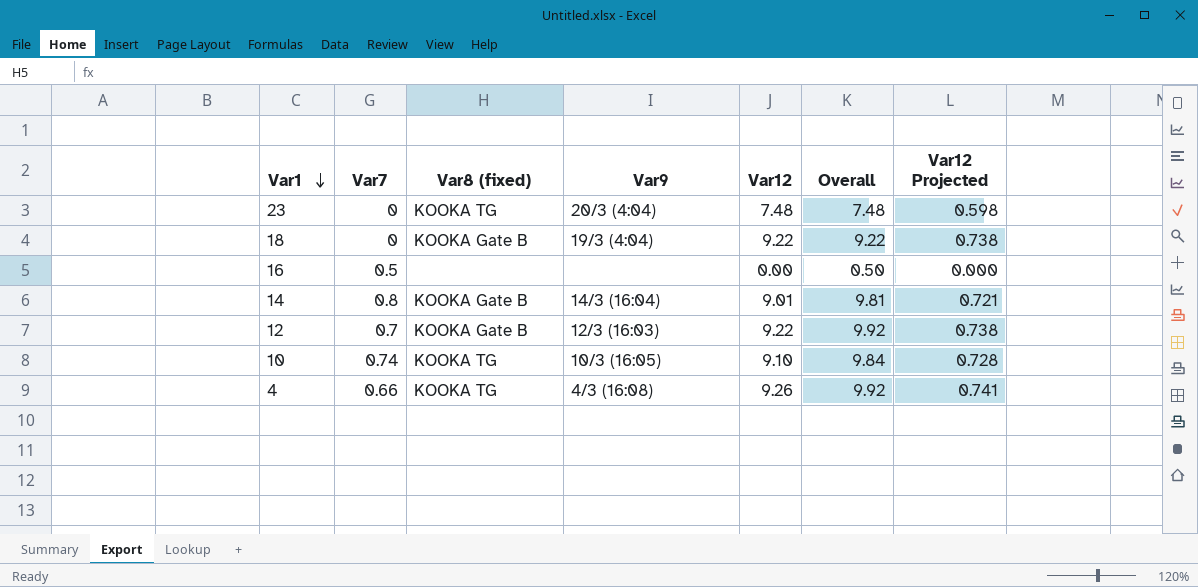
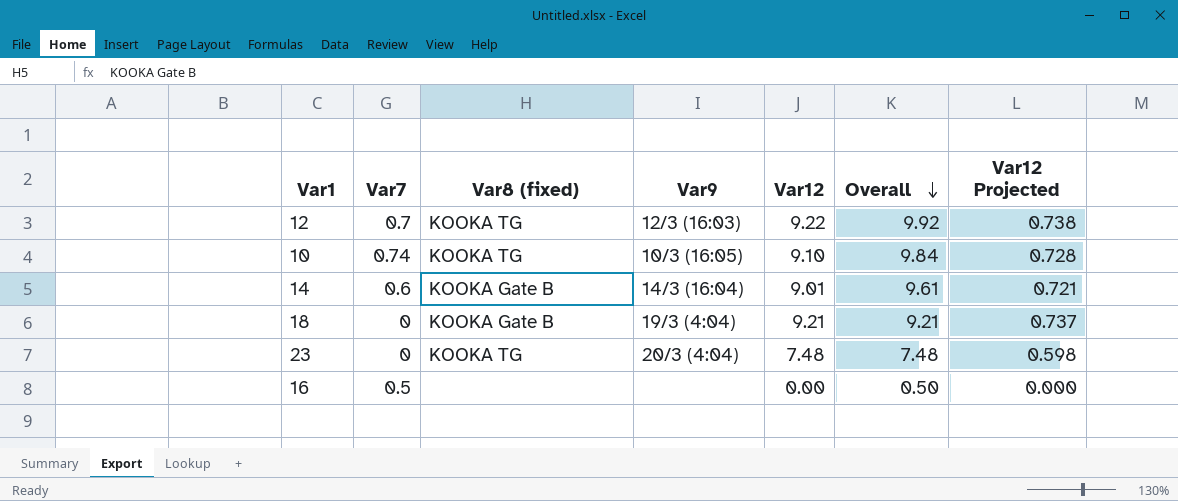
row order: Var1 descending -> Overall descending
row 4: 0.66 | KOOKA TG | 4/3 (16:08) | 9.26 | 9.92 | 0.741 -> none
12 | Var8 (fixed): KOOKA Gate B -> KOOKA TG
14 | Var7: 0.8 -> 0.6
14 | Overall: 9.81 -> 9.61
18 | Var12: 9.22 -> 9.21
18 | Overall: 9.22 -> 9.21
18 | Var12 Projected: 0.738 -> 0.737

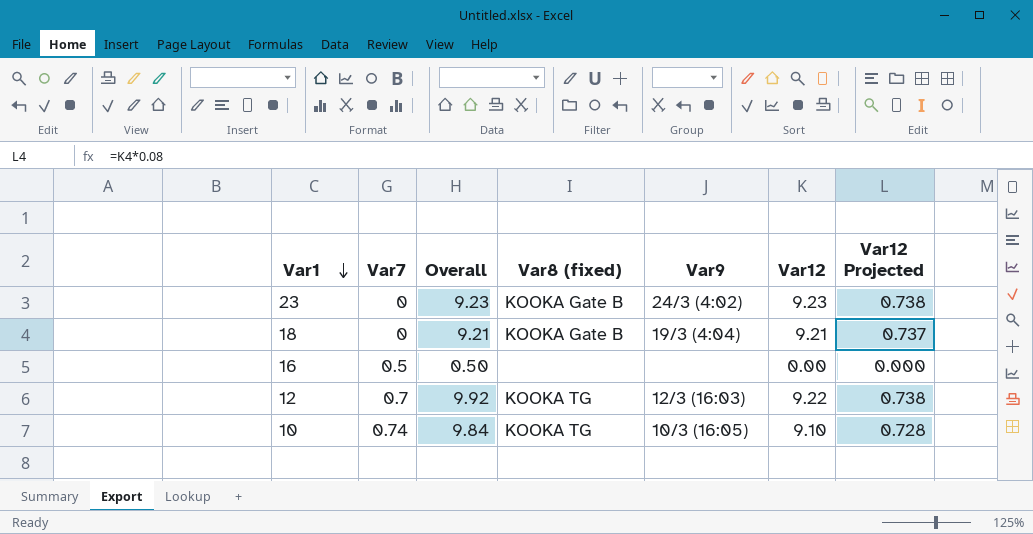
row order: Overall descending -> Var1 descending
column Overall | position: 6 -> 3
row 14: 0.6 | KOOKA Gate B | 14/3 (16:04) | 9.01 | 9.61 | 0.721 -> none
23 | Overall: 7.48 -> 9.23
23 | Var8 (fixed): KOOKA TG -> KOOKA Gate B
23 | Var9: 20/3 (4:04) -> 24/3 (4:02)
23 | Var12: 7.48 -> 9.23
23 | Var12 Projected: 0.598 -> 0.738

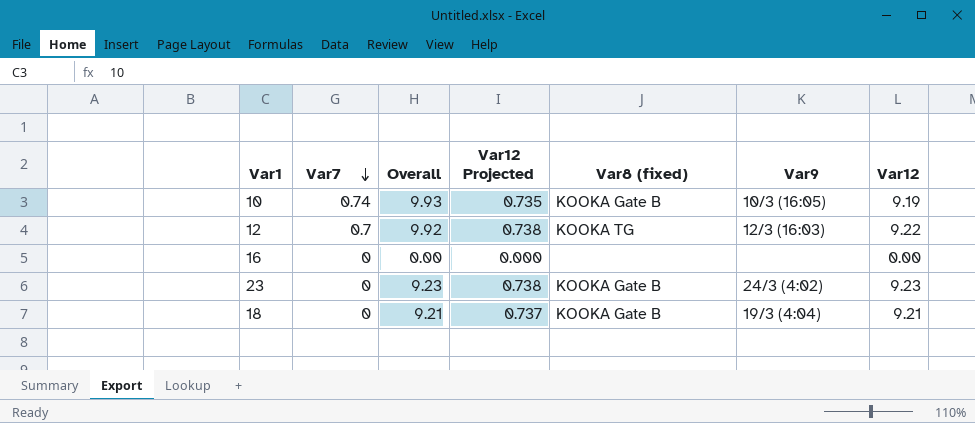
row order: Var1 descending -> Var7 descending
column Var12 Projected | position: 7 -> 4
10 | Overall: 9.84 -> 9.93
10 | Var12 Projected: 0.728 -> 0.735
10 | Var8 (fixed): KOOKA TG -> KOOKA Gate B
10 | Var12: 9.10 -> 9.19
16 | Var7: 0.5 -> 0
16 | Overall: 0.50 -> 0.00

